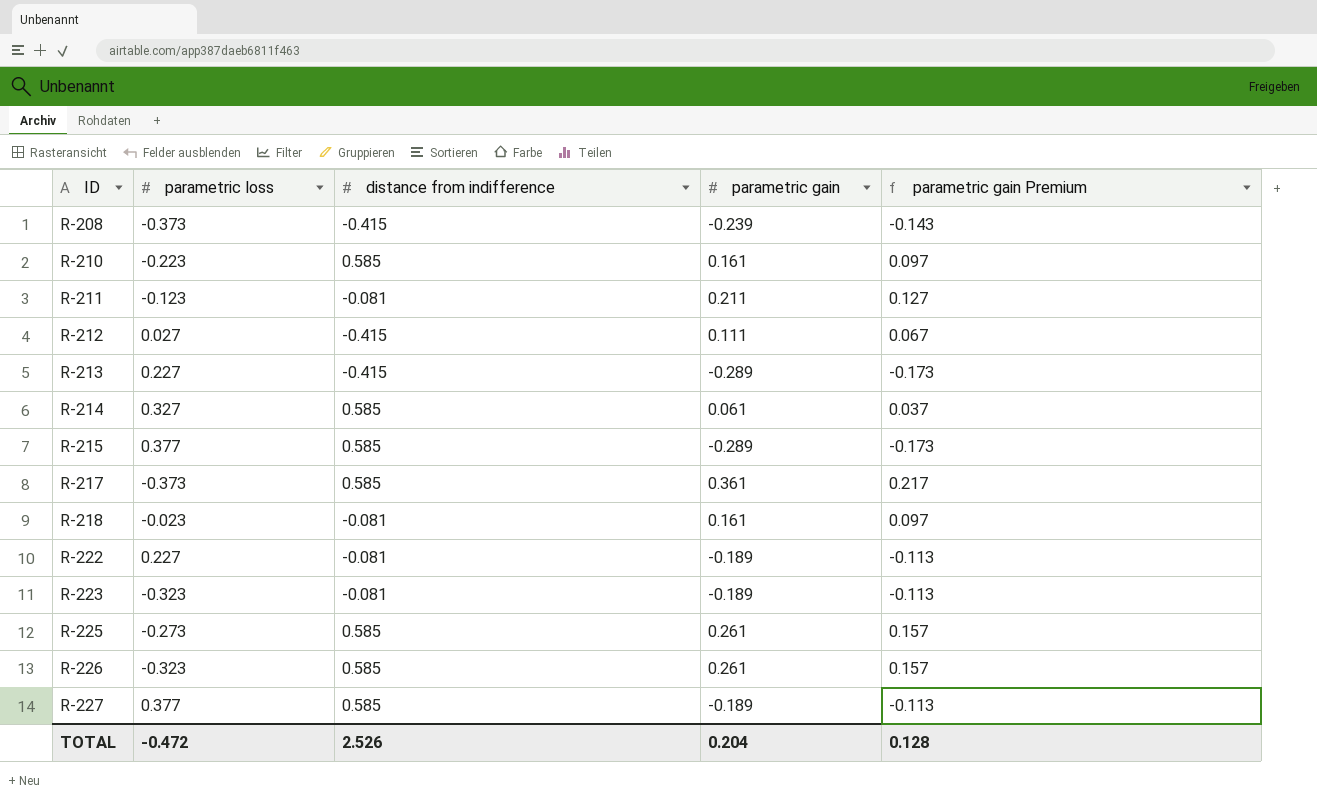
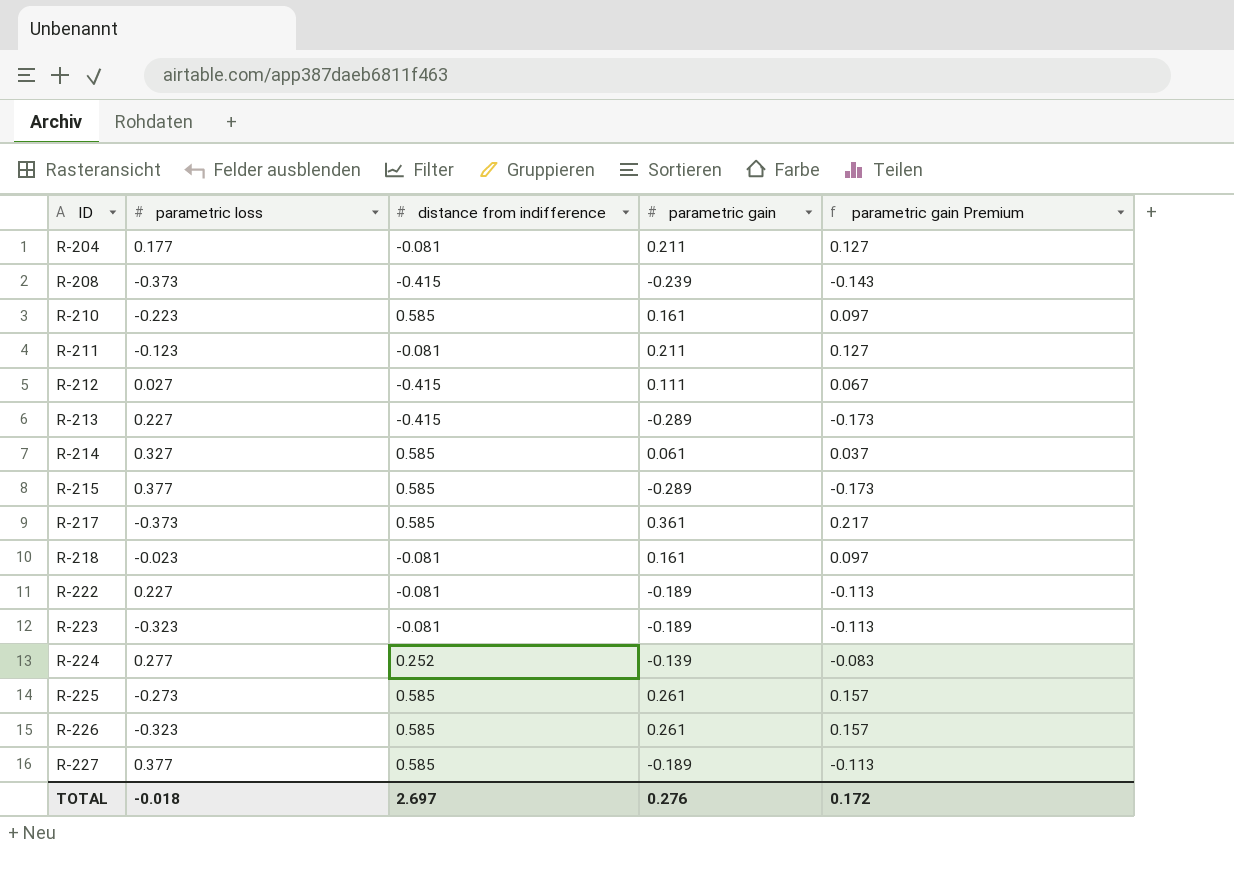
row R-204: none -> 0.177 | -0.081 | 0.211 | 0.127
row R-224: none -> 0.277 | 0.252 | -0.139 | -0.083
TOTAL | parametric loss: -0.472 -> -0.018
TOTAL | distance from indifference: 2.526 -> 2.697
TOTAL | parametric gain: 0.204 -> 0.276
TOTAL | parametric gain Premium: 0.128 -> 0.172

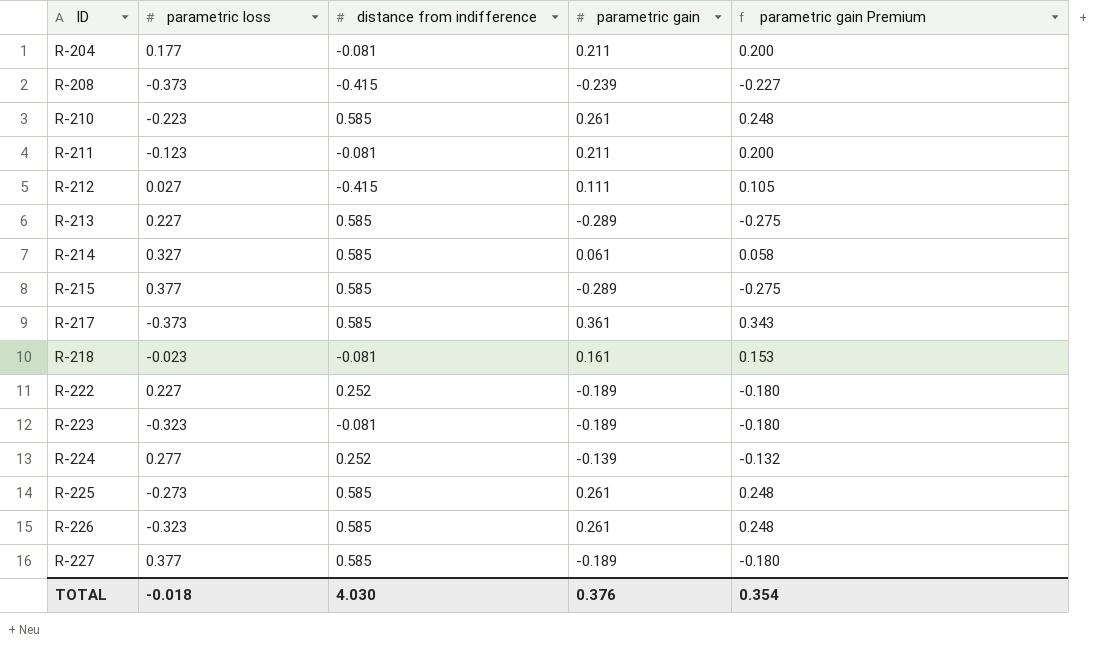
column parametric gain Premium | formula: [parametric gain] * 0.6 -> [parametric gain] * 0.95
R-210 | parametric gain: 0.161 -> 0.261
R-213 | distance from indifference: -0.415 -> 0.585
R-222 | distance from indifference: -0.081 -> 0.252
TOTAL | distance from indifference: 2.697 -> 4.030
TOTAL | parametric gain: 0.276 -> 0.376
TOTAL | parametric gain Premium: 0.172 -> 0.354

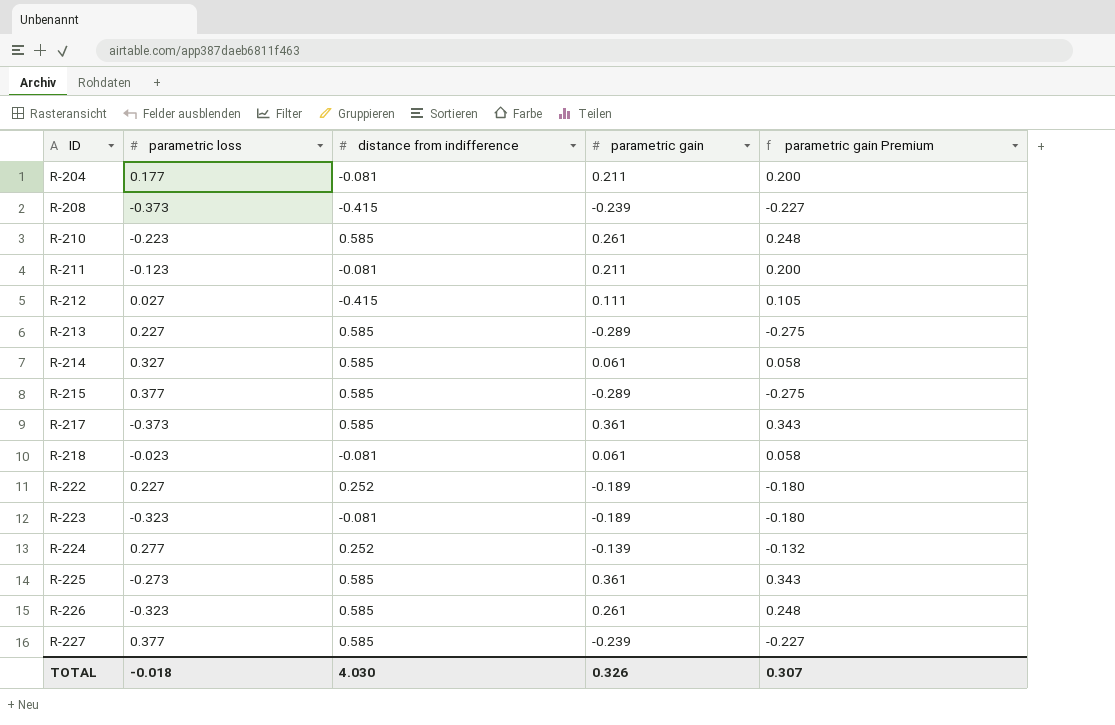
R-218 | parametric gain: 0.161 -> 0.061
R-218 | parametric gain Premium: 0.153 -> 0.058
R-225 | parametric gain: 0.261 -> 0.361
R-225 | parametric gain Premium: 0.248 -> 0.343
R-227 | parametric gain: -0.189 -> -0.239
R-227 | parametric gain Premium: -0.180 -> -0.227
TOTAL | parametric gain: 0.376 -> 0.326
TOTAL | parametric gain Premium: 0.354 -> 0.307

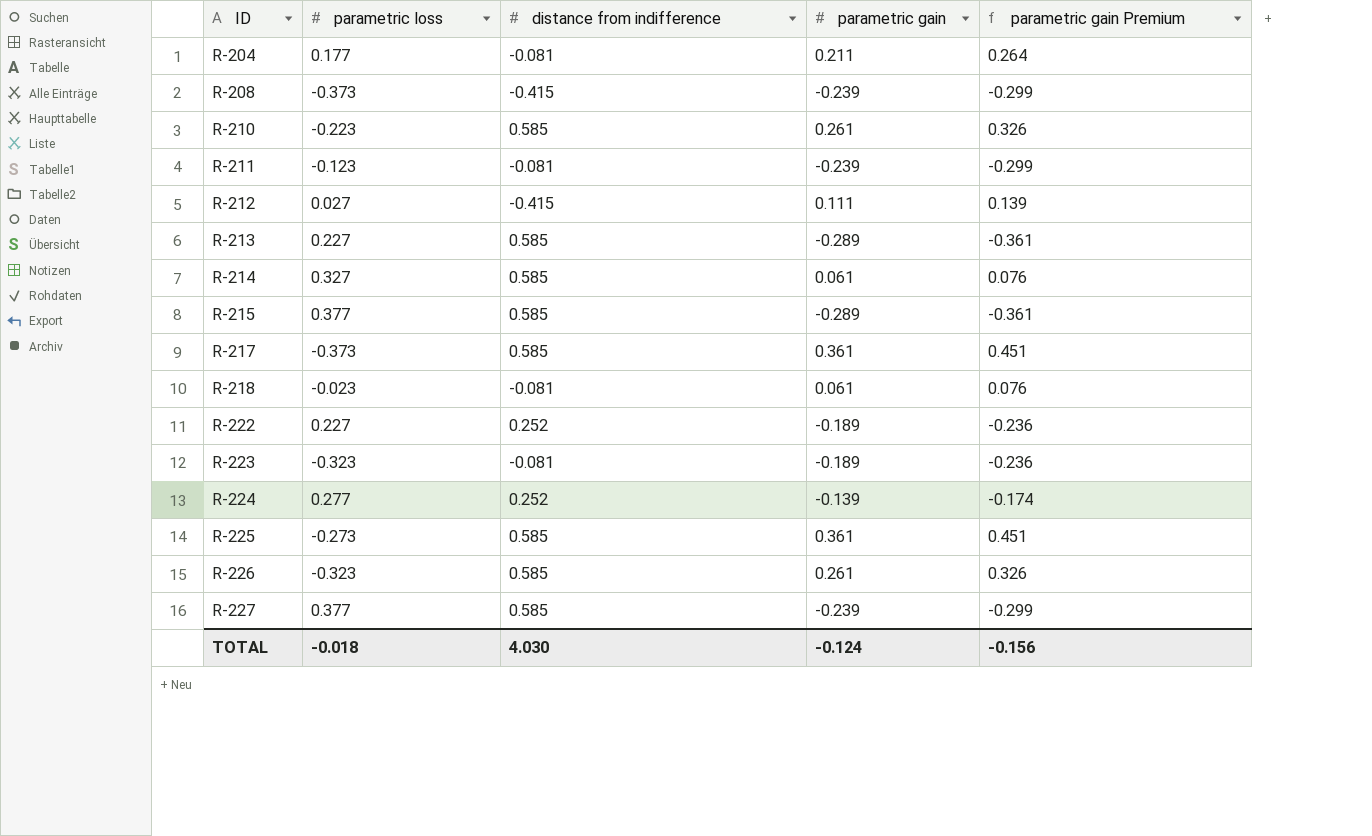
column parametric gain Premium | formula: [parametric gain] * 0.95 -> [parametric gain] * 1.25
R-211 | parametric gain: 0.211 -> -0.239
TOTAL | parametric gain: 0.326 -> -0.124
TOTAL | parametric gain Premium: 0.307 -> -0.156

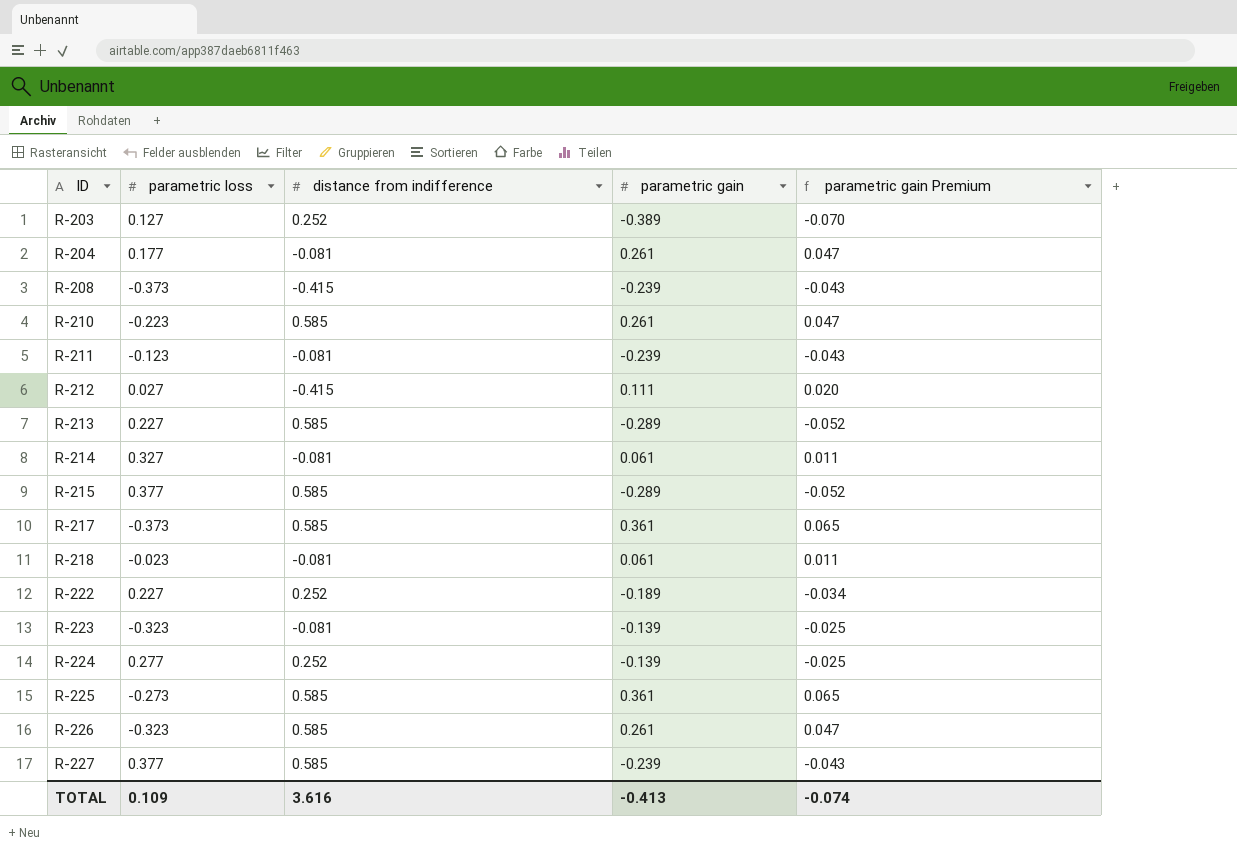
column parametric gain Premium | formula: [parametric gain] * 1.25 -> [parametric gain] * 0.18
row R-203: none -> 0.127 | 0.252 | -0.389 | -0.070
R-204 | parametric gain: 0.211 -> 0.261
R-214 | distance from indifference: 0.585 -> -0.081
R-223 | parametric gain: -0.189 -> -0.139
TOTAL | parametric loss: -0.018 -> 0.109
TOTAL | distance from indifference: 4.030 -> 3.616
TOTAL | parametric gain: -0.124 -> -0.413
TOTAL | parametric gain Premium: -0.156 -> -0.074

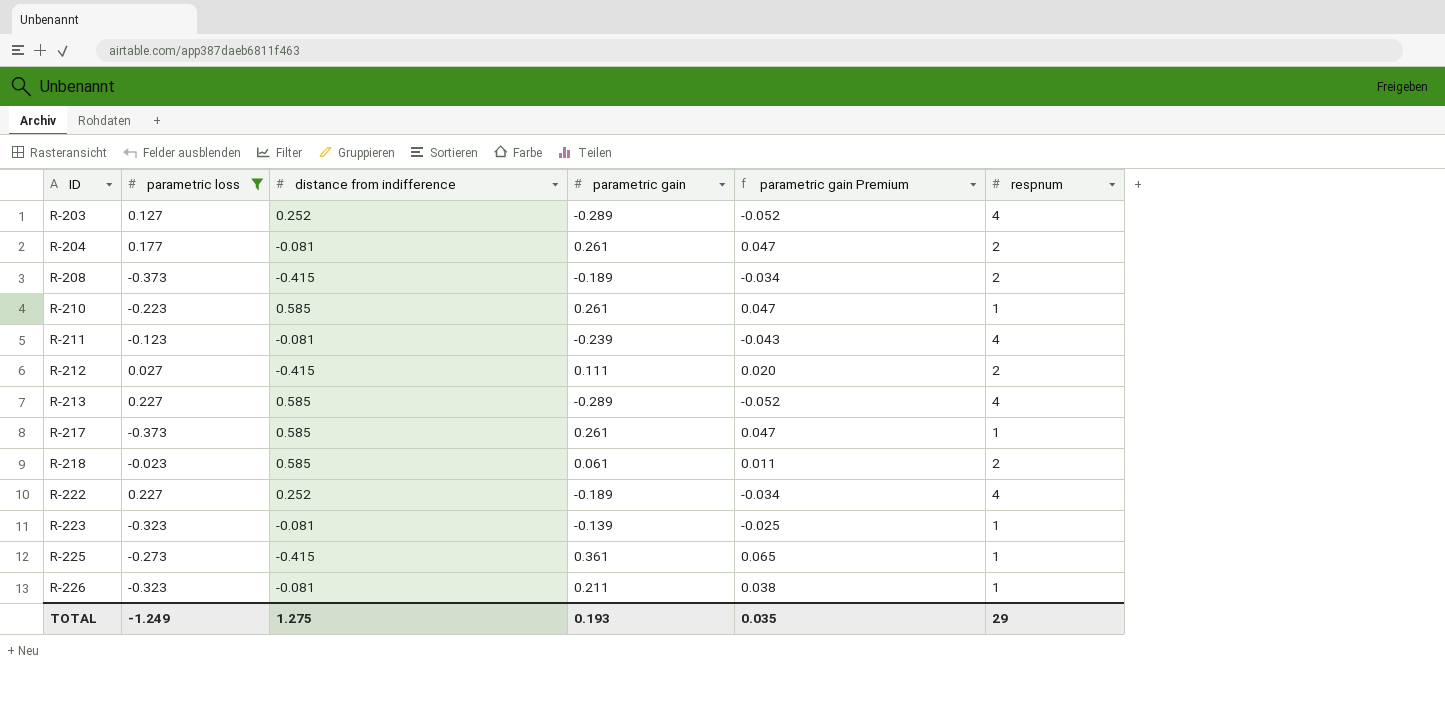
filter: none -> parametric loss <= 0.227
column respnum | position: none -> 6
R-203 | parametric gain: -0.389 -> -0.289
R-203 | parametric gain Premium: -0.070 -> -0.052
R-208 | parametric gain: -0.239 -> -0.189
R-208 | parametric gain Premium: -0.043 -> -0.034
R-217 | parametric gain: 0.361 -> 0.261
R-217 | parametric gain Premium: 0.065 -> 0.047
R-218 | distance from indifference: -0.081 -> 0.585
R-225 | distance from indifference: 0.585 -> -0.415
R-226 | distance from indifference: 0.585 -> -0.081
R-226 | parametric gain: 0.261 -> 0.211
R-226 | parametric gain Premium: 0.047 -> 0.038
TOTAL | parametric loss: 0.109 -> -1.249
TOTAL | distance from indifference: 3.616 -> 1.275
TOTAL | parametric gain: -0.413 -> 0.193
TOTAL | parametric gain Premium: -0.074 -> 0.035

